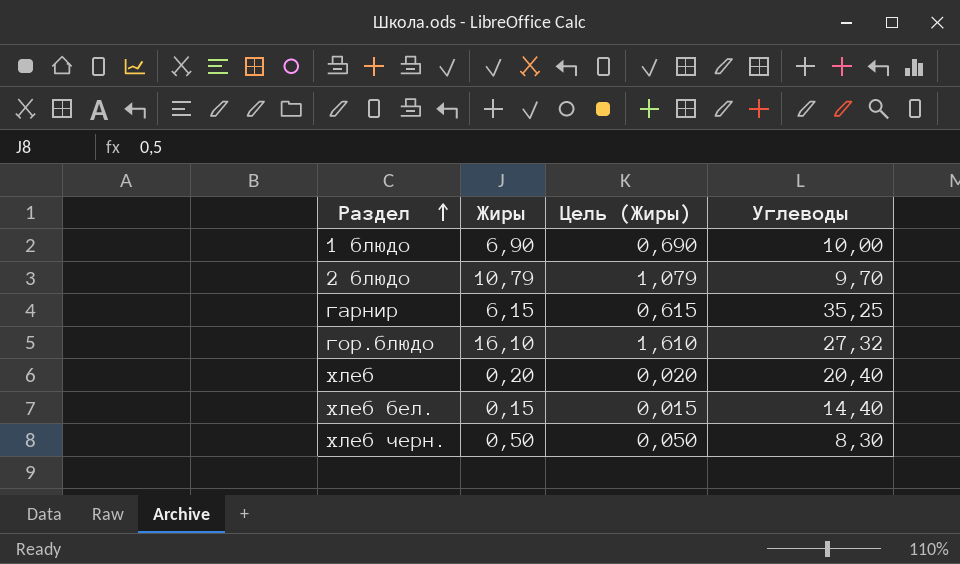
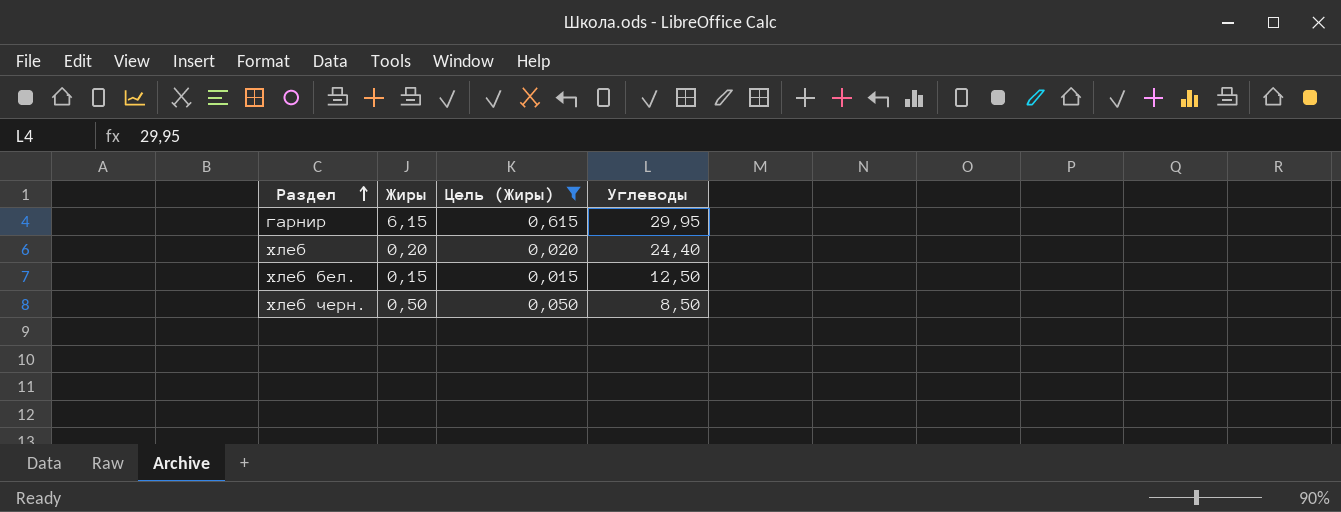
filter: none -> Цель (Жиры) <= 0,615
гарнир | Углеводы: 35,25 -> 29,95
хлеб | Углеводы: 20,40 -> 24,40
хлеб бел. | Углеводы: 14,40 -> 12,50
хлеб черн. | Углеводы: 8,30 -> 8,50

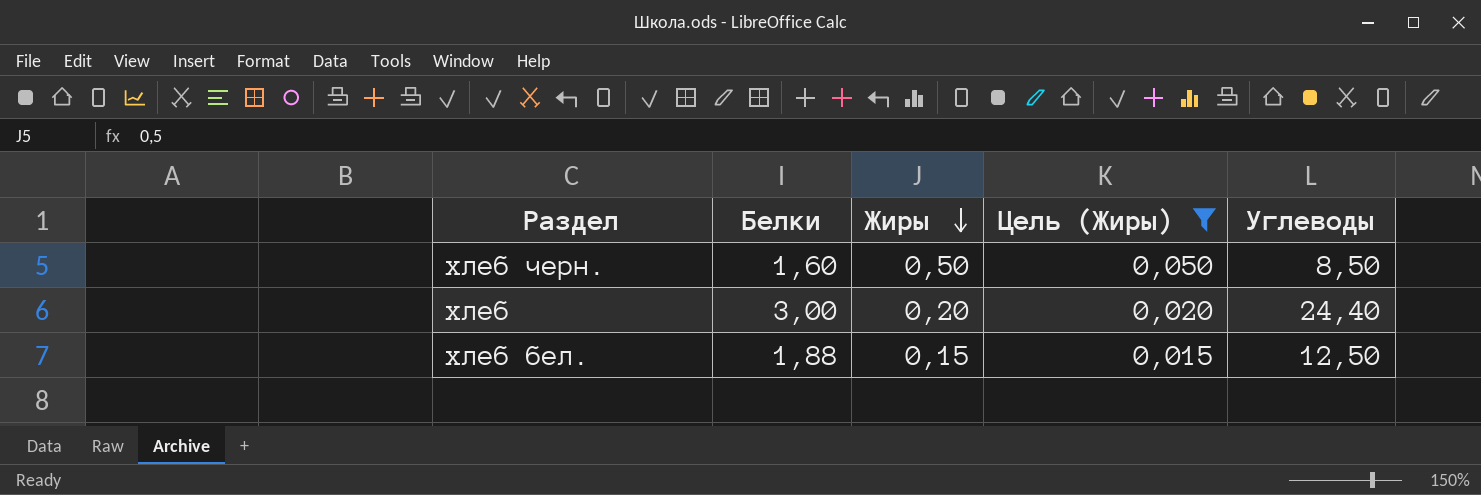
row order: Раздел ascending -> Жиры descending
column Белки | position: none -> 2
row гарнир: 6,15 | 0,615 | 29,95 -> none

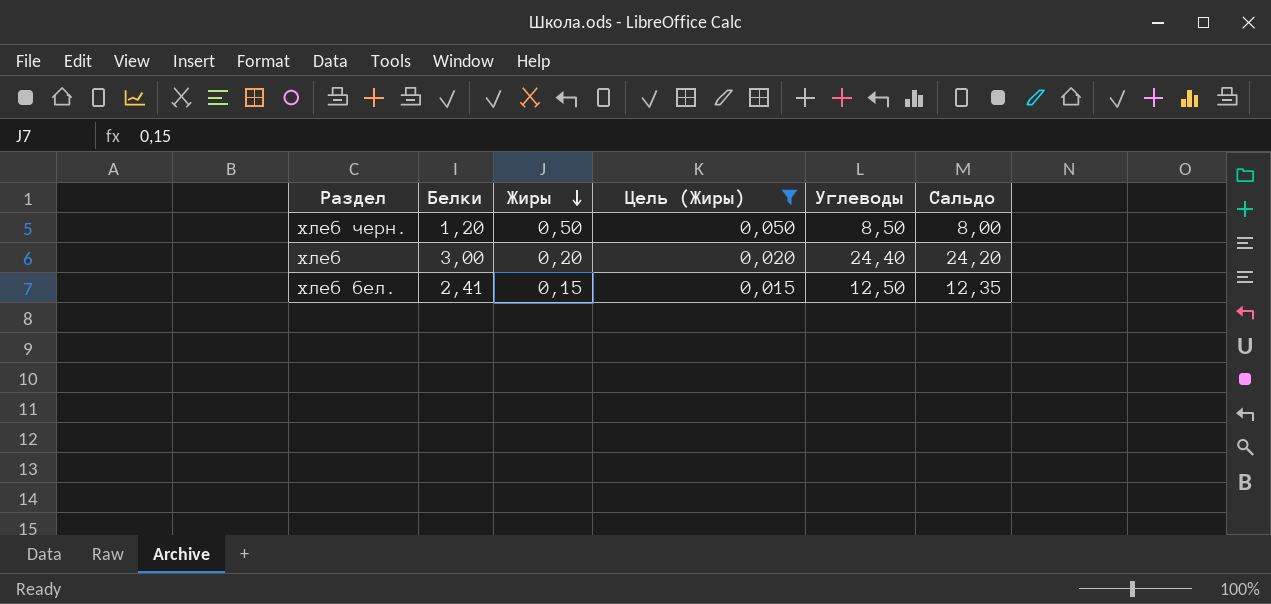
column Сальдо | formula: none -> [Углеводы] - [Жиры]
хлеб черн. | Белки: 1,60 -> 1,20
хлеб бел. | Белки: 1,88 -> 2,41

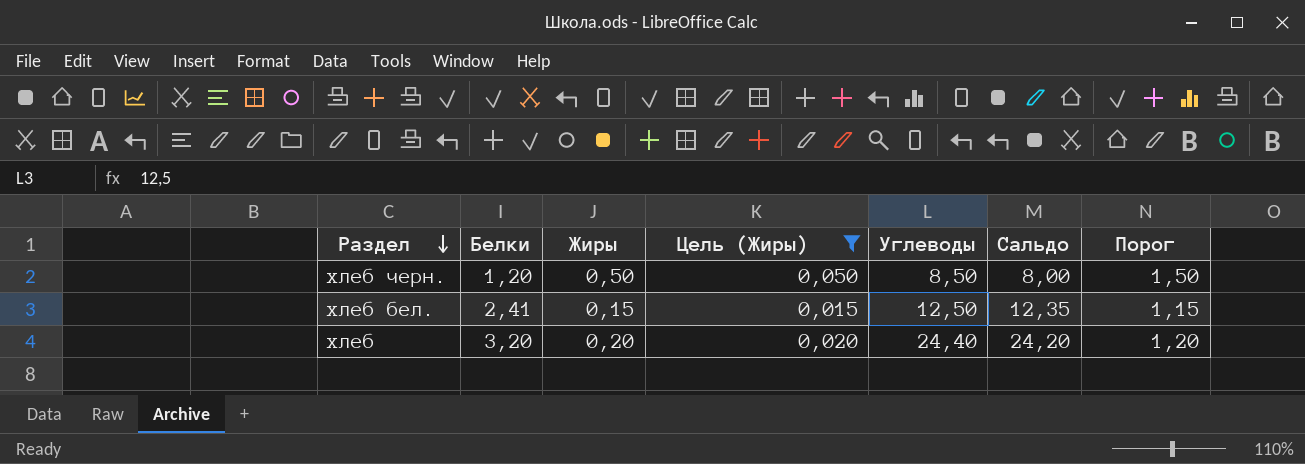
row order: Жиры descending -> Раздел descending
column Порог | formula: none -> [Жиры] + 1
хлеб | Белки: 3,00 -> 3,20

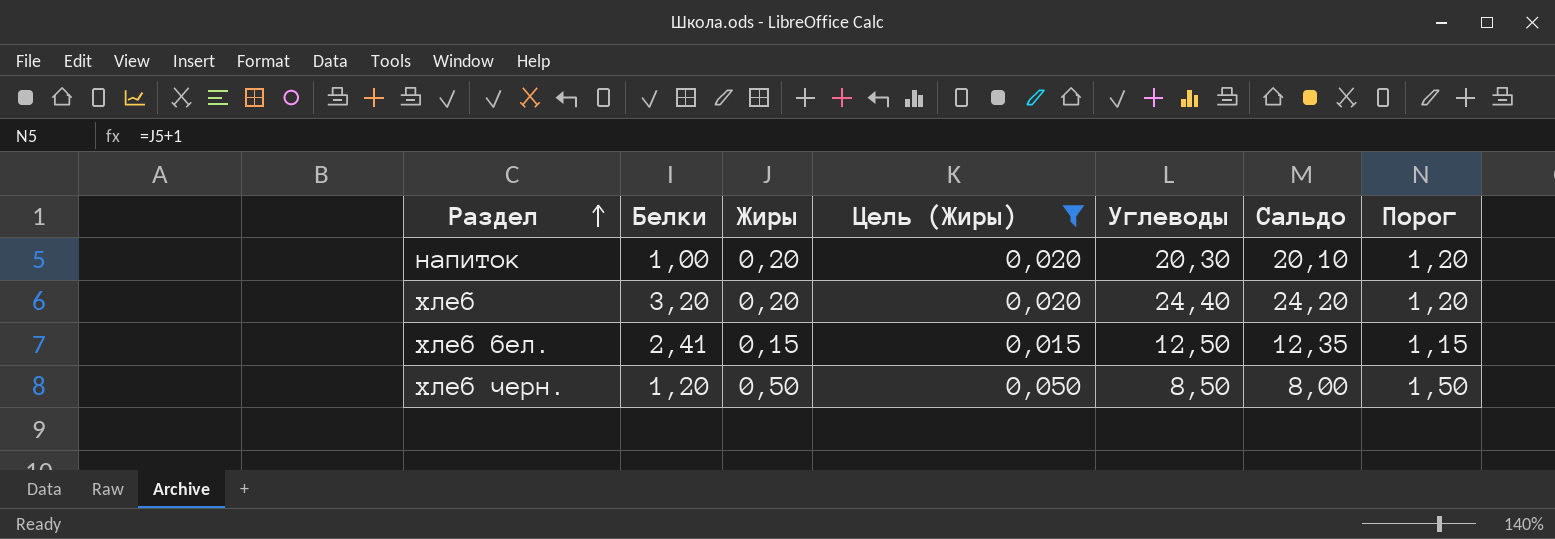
row order: Раздел descending -> Раздел ascending
row напиток: none -> 1,00 | 0,20 | 0,020 | 20,30 | 20,10 | 1,20

